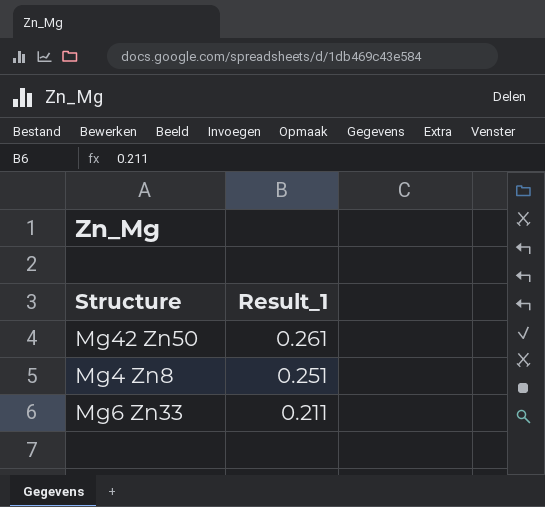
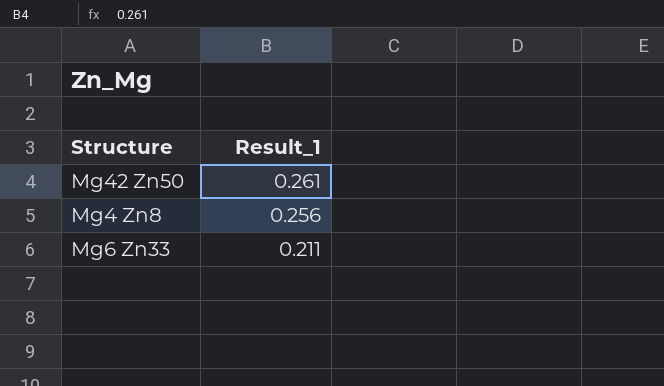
Mg4 Zn8 | Result_1: 0.251 -> 0.256

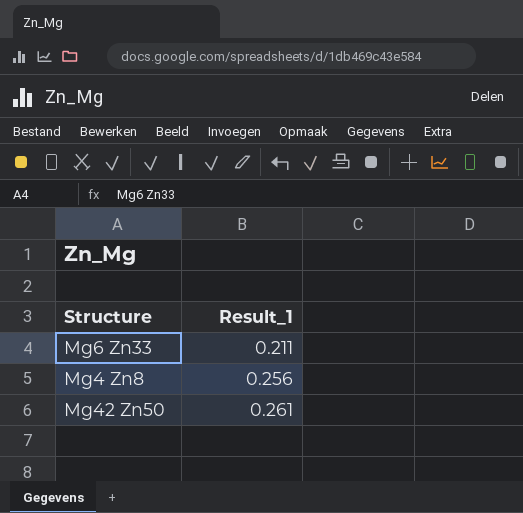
row order: Result_1 descending -> Result_1 ascending

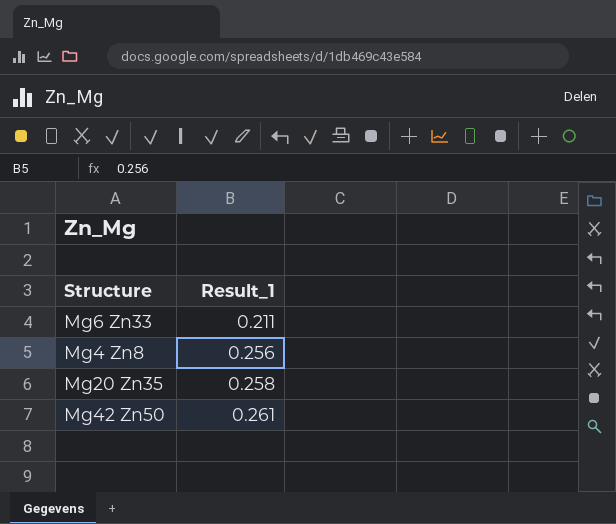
row Mg20 Zn35: none -> 0.258

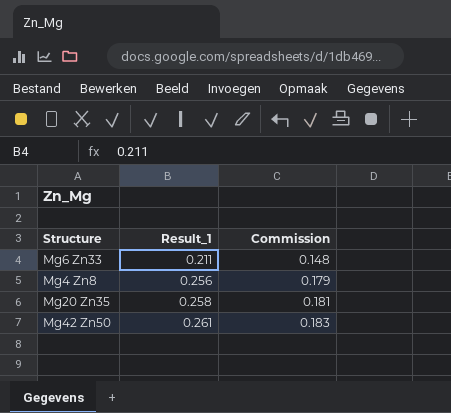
column Commission | formula: none -> [Result_1] * 0.7

